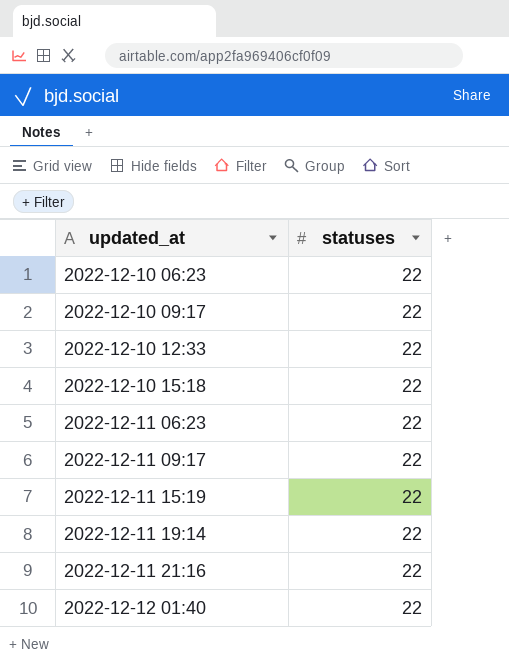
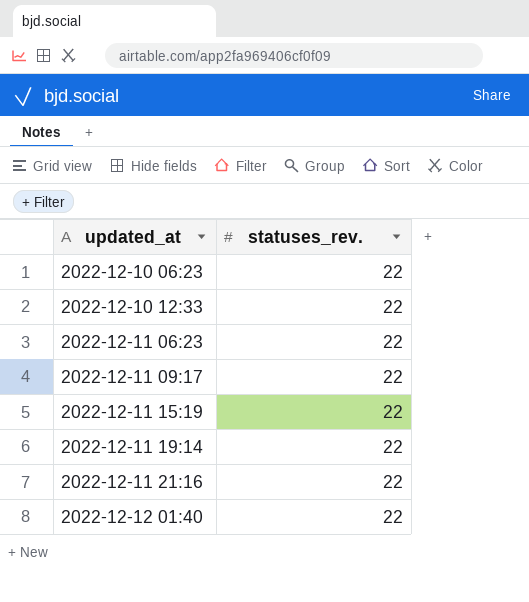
column name: statuses -> statuses_rev.
row 2022-12-10 09:17: 22 -> none
row 2022-12-10 15:18: 22 -> none

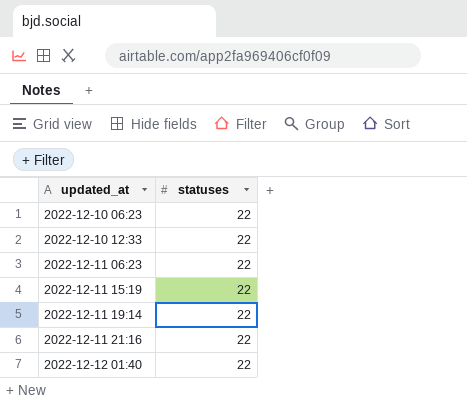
column name: statuses_rev. -> statuses
row 2022-12-11 09:17: 22 -> none

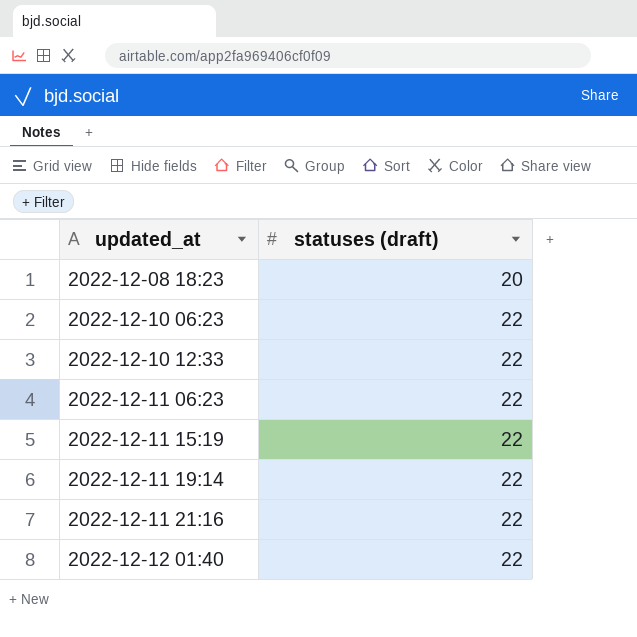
column name: statuses -> statuses (draft)
row 2022-12-08 18:23: none -> 20

